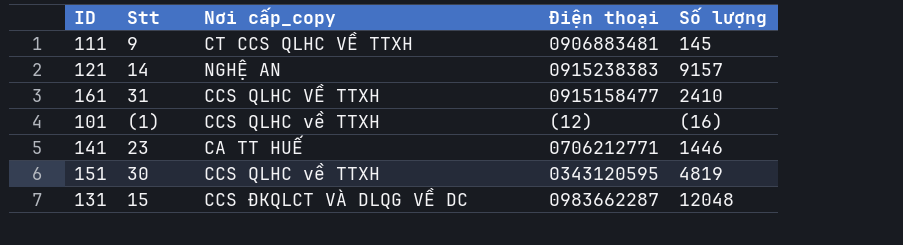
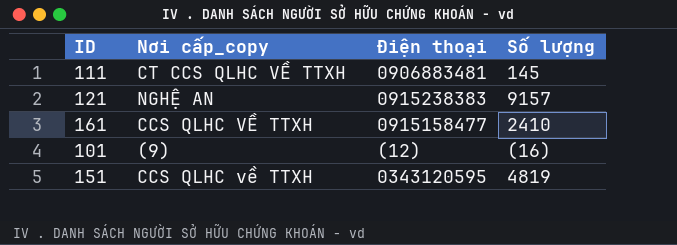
column Stt | position: 2 -> none
row 141: 23 | CA TT HUẾ | 0706212771 | 1446 -> none
row 131: 15 | CCS ĐKQLCT VÀ DLQG VỀ DC | 0983662287 | 12048 -> none
101 | Nơi cấp_copy: CCS QLHC về TTXH -> (9)

